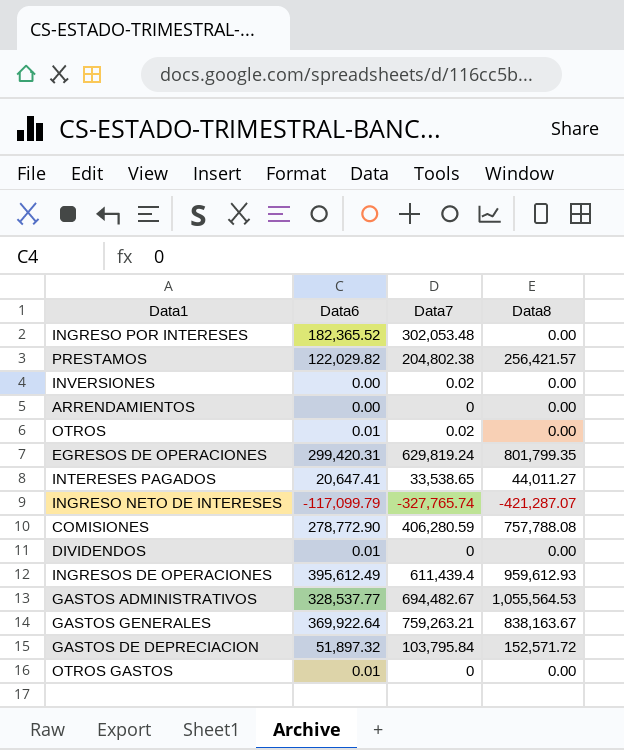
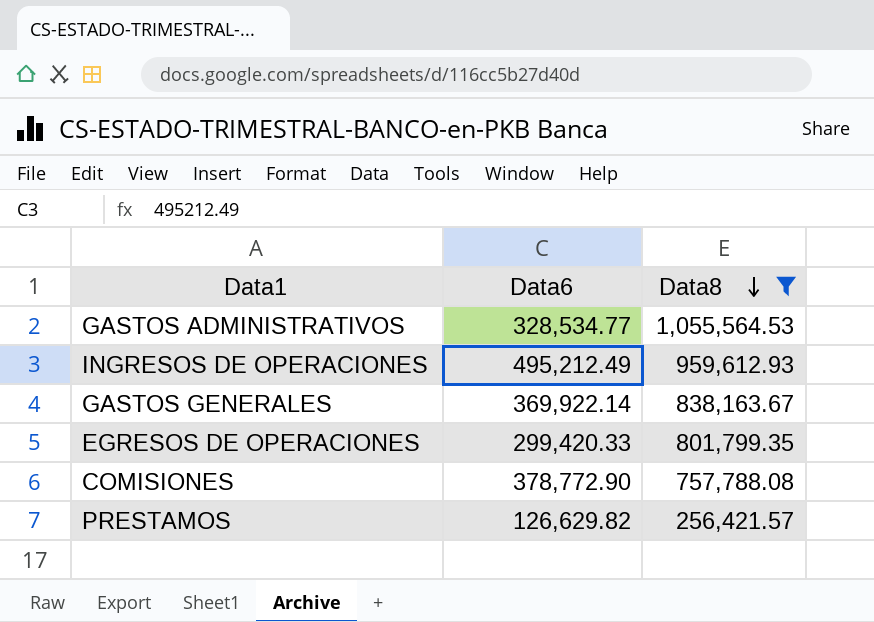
filter: none -> Data8 >= 256,421.57
row order: none -> Data8 descending
column Data7 | position: 3 -> none
GASTOS ADMINISTRATIVOS | Data6: 328,537.77 -> 328,534.77
INGRESOS DE OPERACIONES | Data6: 395,612.49 -> 495,212.49
GASTOS GENERALES | Data6: 369,922.64 -> 369,922.14
EGRESOS DE OPERACIONES | Data6: 299,420.31 -> 299,420.33
COMISIONES | Data6: 278,772.90 -> 378,772.90
PRESTAMOS | Data6: 122,029.82 -> 126,629.82

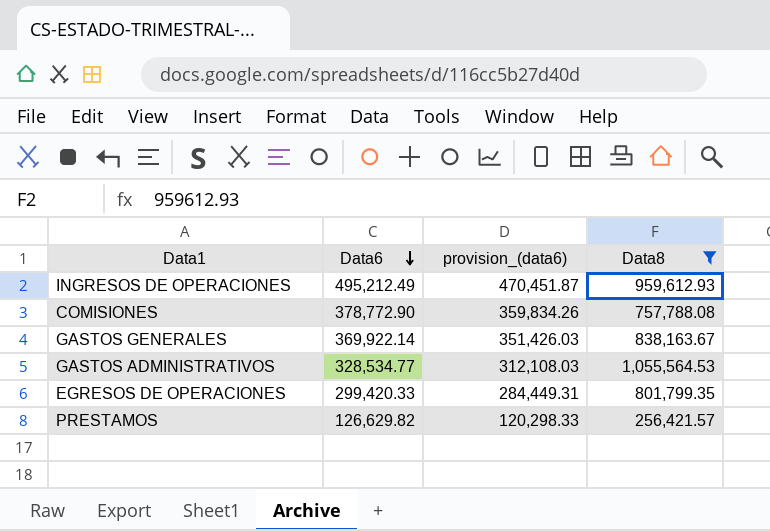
row order: Data8 descending -> Data6 descending
column provision_(data6) | formula: none -> [Data6] * 0.95

